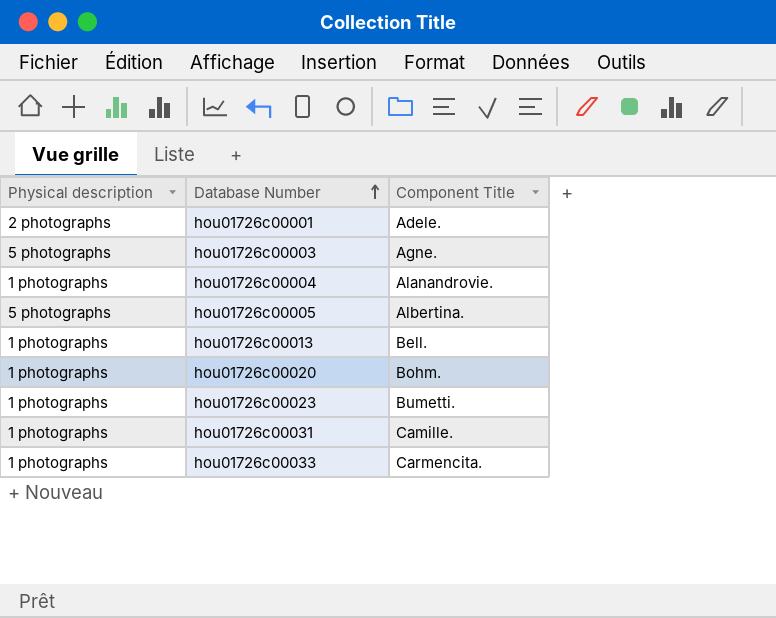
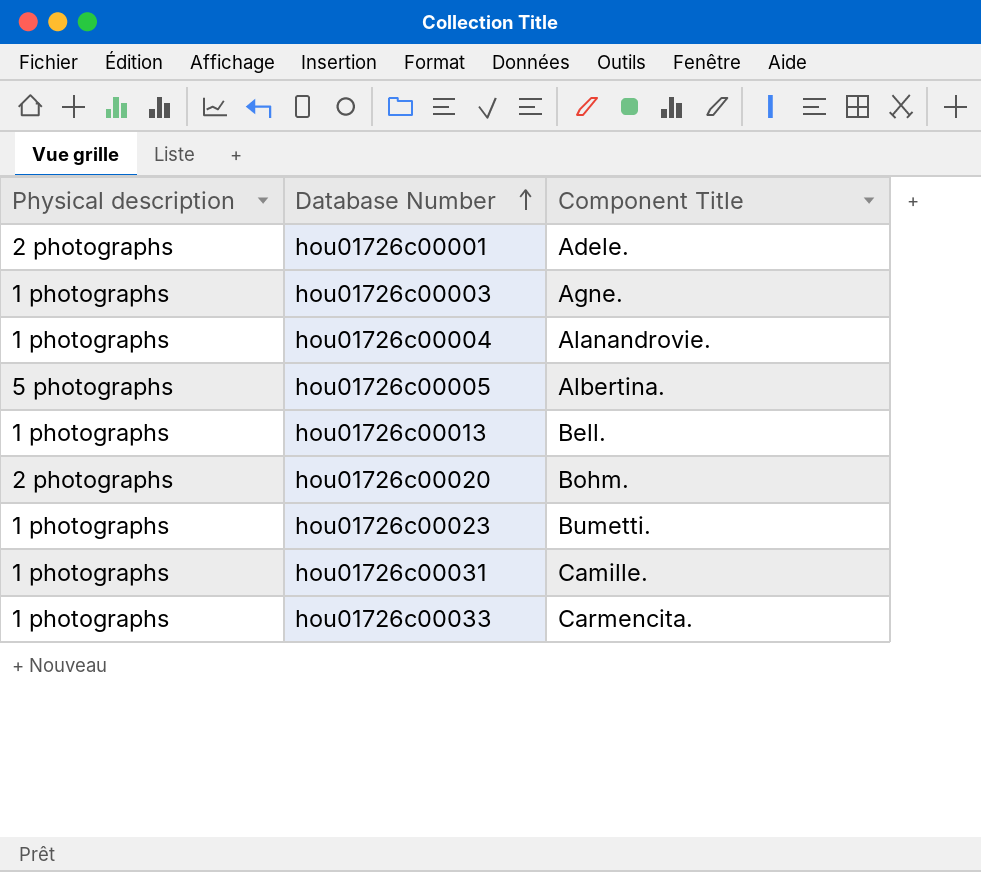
hou01726c00003 | Physical description: 5 photographs -> 1 photographs
hou01726c00020 | Physical description: 1 photographs -> 2 photographs

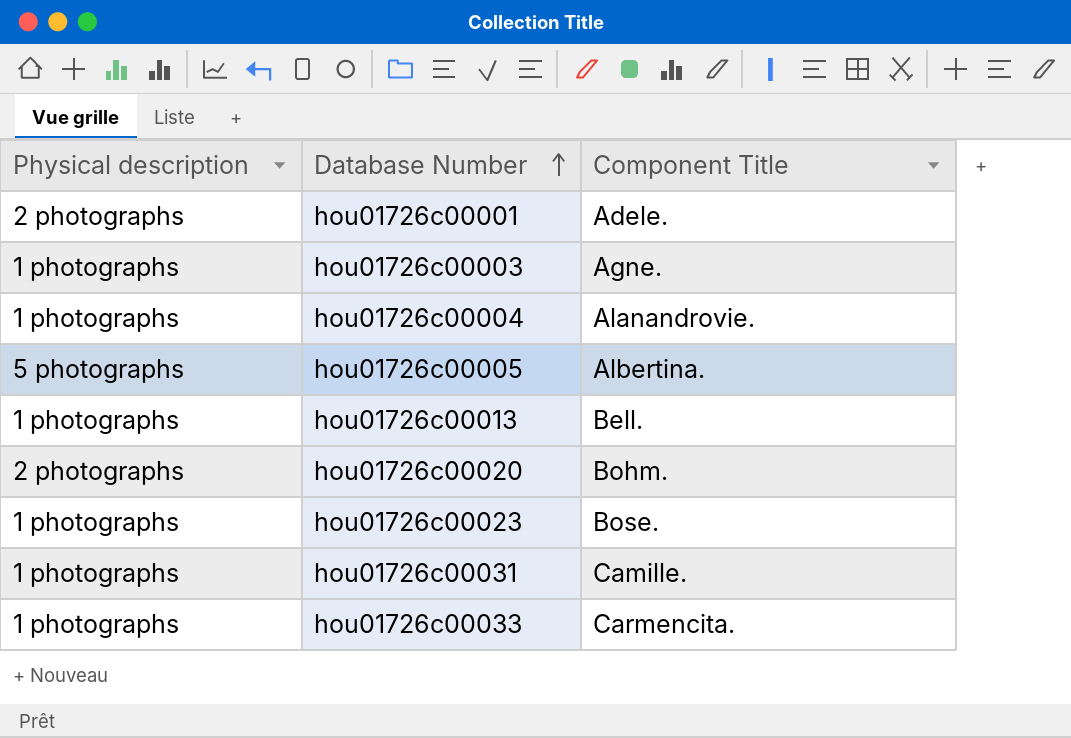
hou01726c00023 | Component Title: Bumetti. -> Bose.

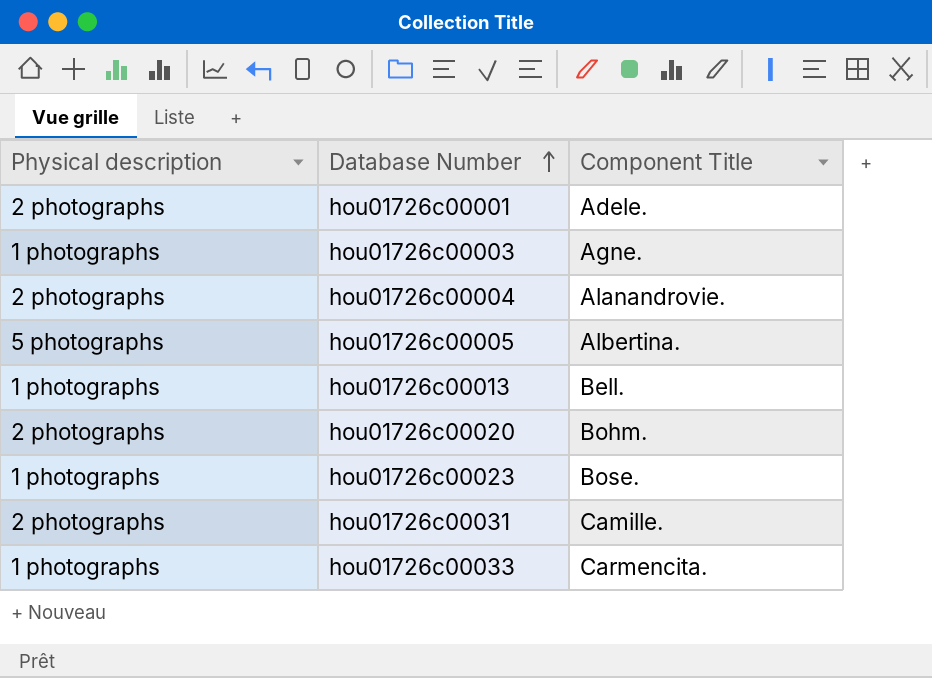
hou01726c00004 | Physical description: 1 photographs -> 2 photographs
hou01726c00031 | Physical description: 1 photographs -> 2 photographs

